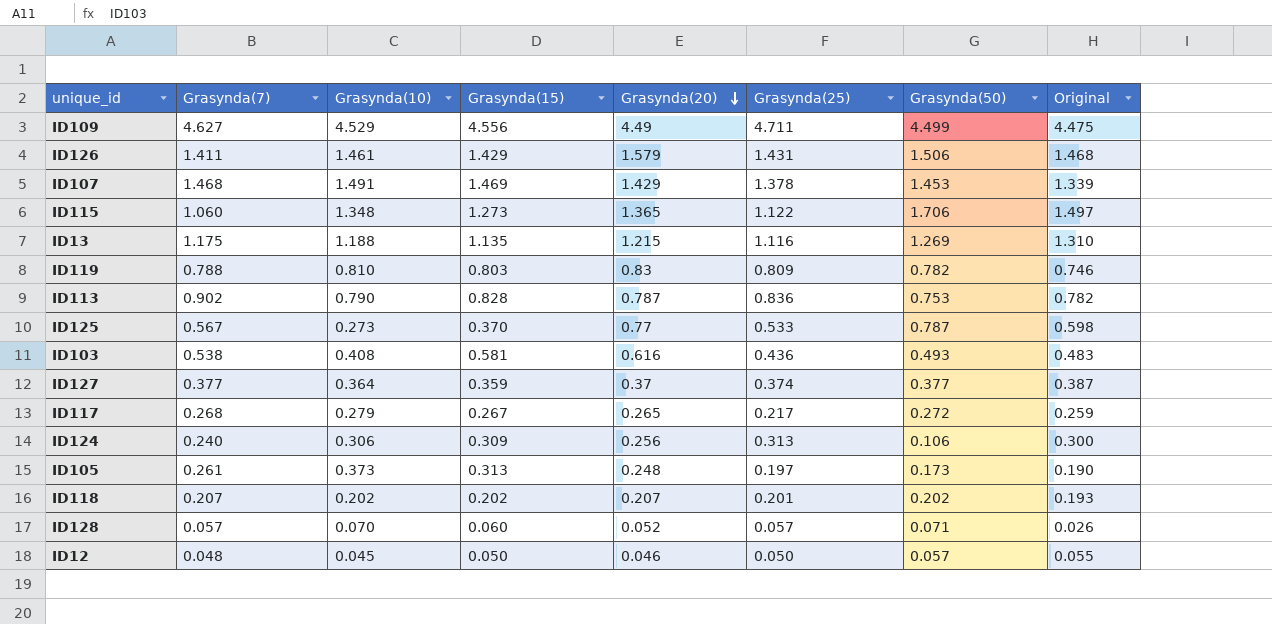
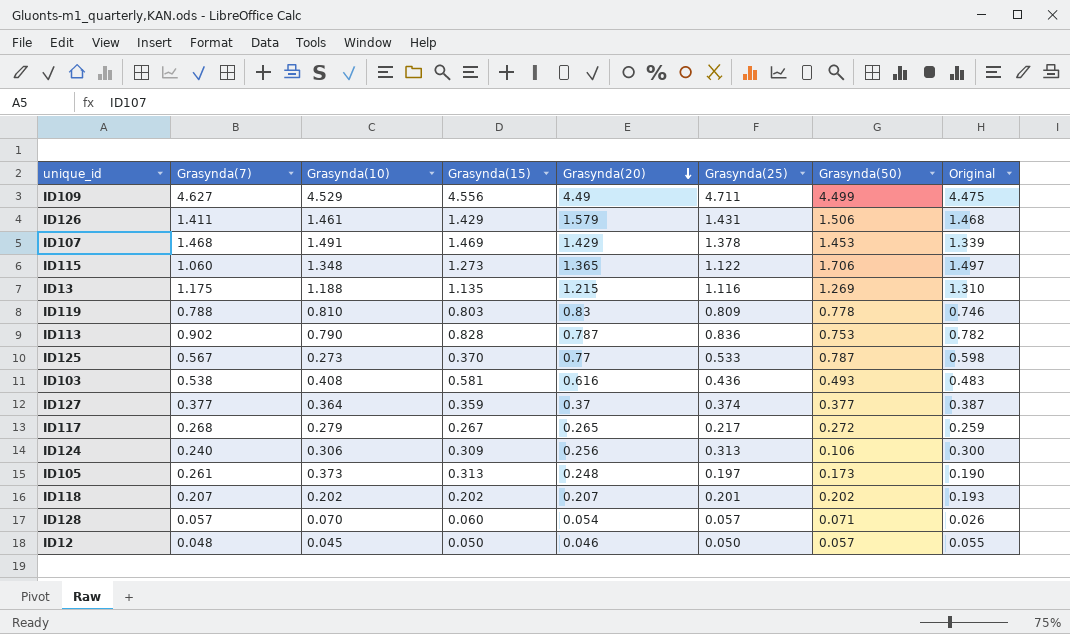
ID119 | Grasynda(50): 0.782 -> 0.778
ID128 | Grasynda(20): 0.052 -> 0.054

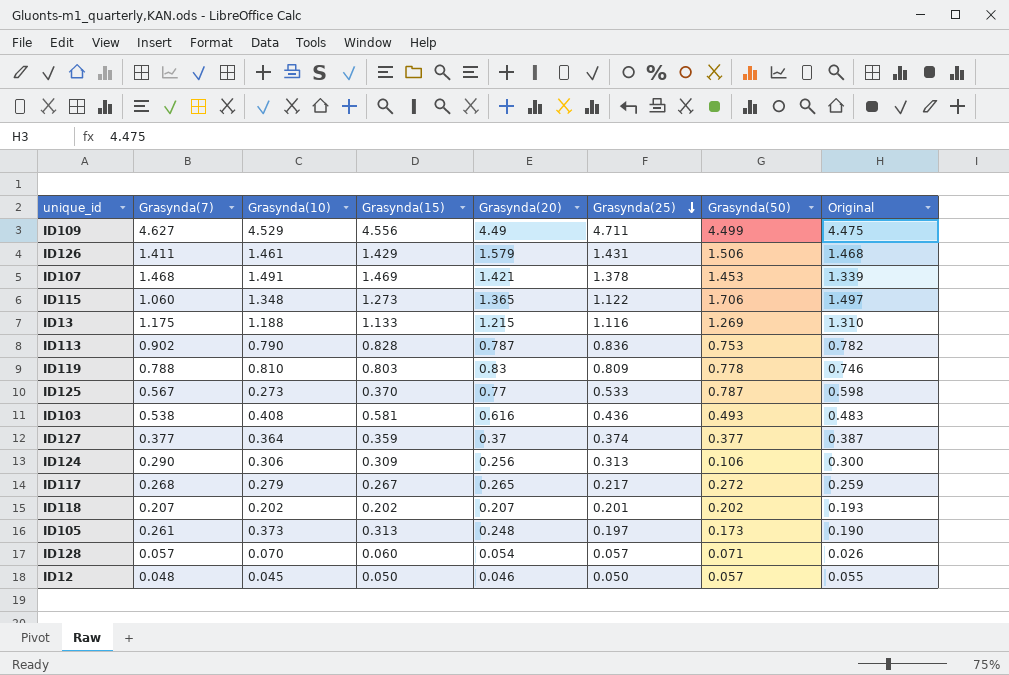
row order: Grasynda(20) descending -> Grasynda(25) descending
ID107 | Grasynda(20): 1.429 -> 1.421
ID13 | Grasynda(15): 1.135 -> 1.133
ID124 | Grasynda(7): 0.240 -> 0.290

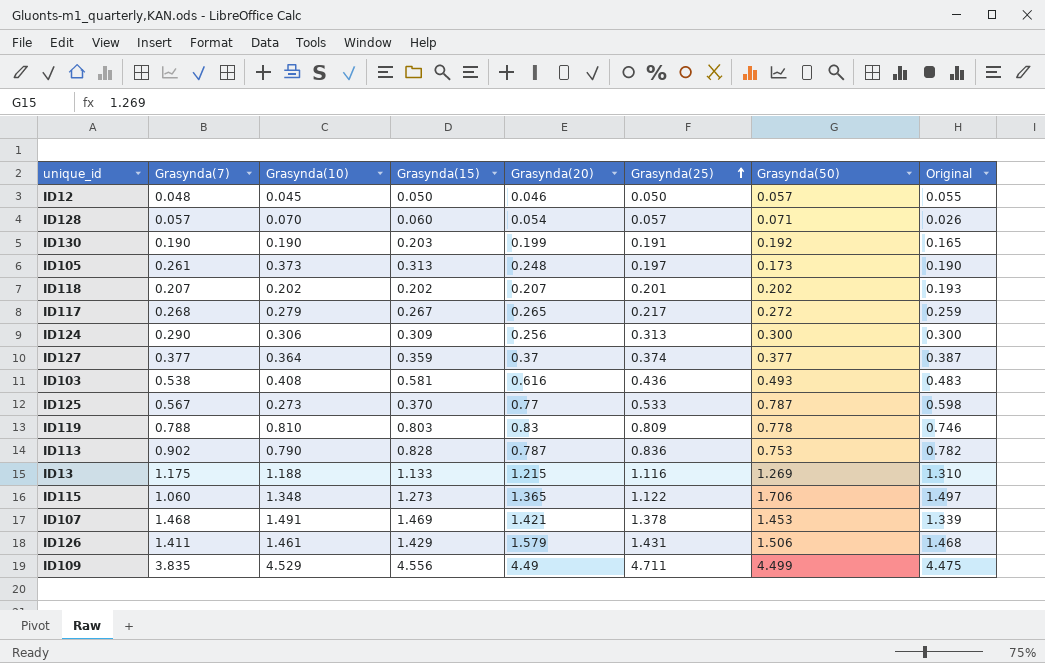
row order: Grasynda(25) descending -> Grasynda(25) ascending
row ID130: none -> 0.190 | 0.190 | 0.203 | 0.199 | 0.191 | 0.192 | 0.165
ID124 | Grasynda(50): 0.106 -> 0.300
ID109 | Grasynda(7): 4.627 -> 3.835

